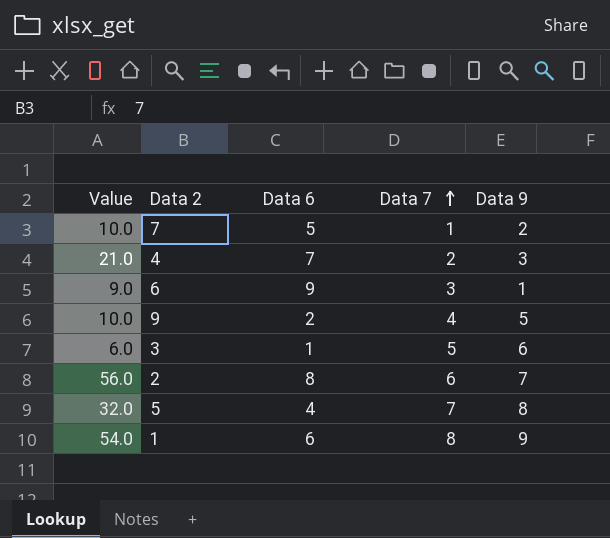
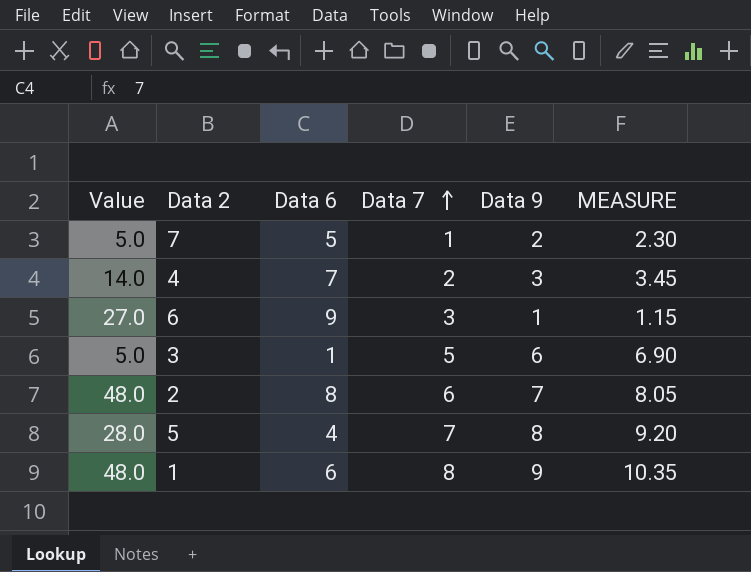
column Value | formula: [Data 6] * [Data 9] -> [Data 6] * [Data 7]
column MEASURE | formula: none -> [Data 9] * 1.15
row 9: 10.0 | 2 | 4 | 5 -> none

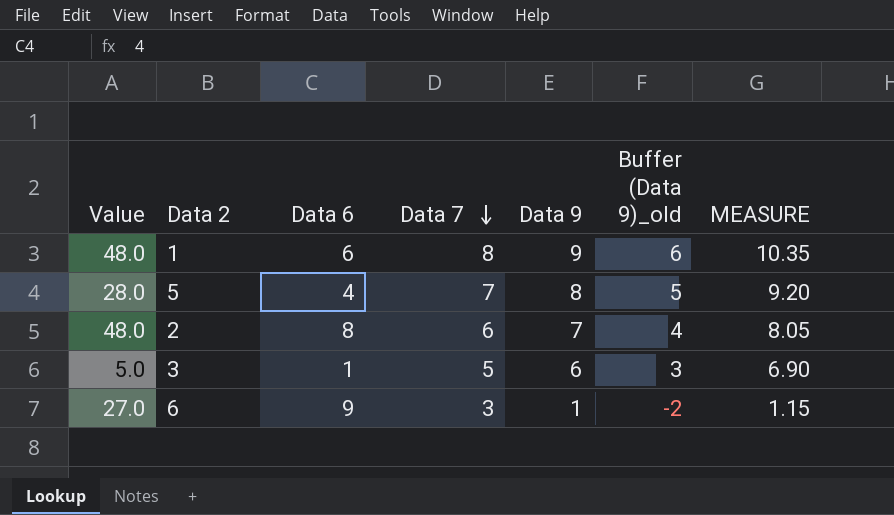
row order: Data 7 ascending -> Data 7 descending
column Buffer (Data 9)_old | formula: none -> [Data 9] - 3
row 7: 5.0 | 5 | 1 | 2 | 2.30 -> none
row 4: 14.0 | 7 | 2 | 3 | 3.45 -> none

